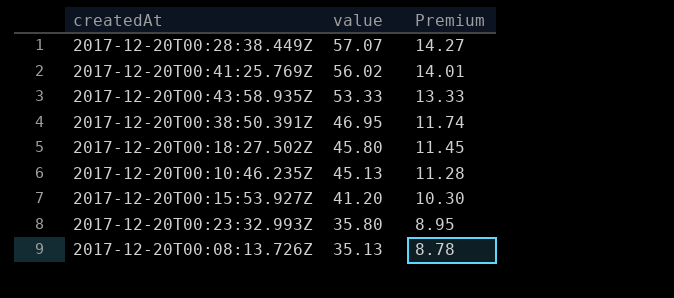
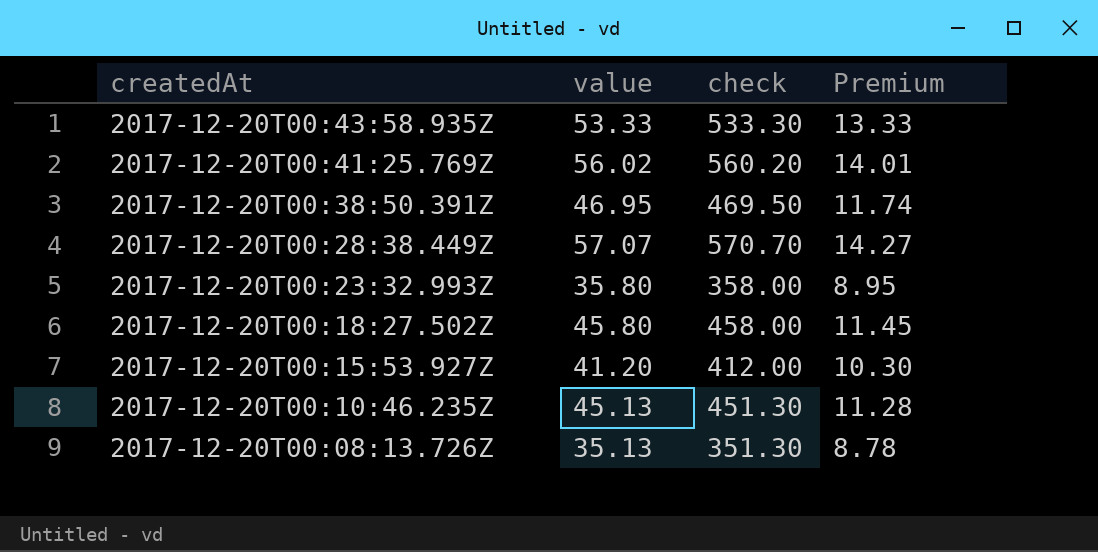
row order: value descending -> createdAt descending
column check | formula: none -> [value] * 10

